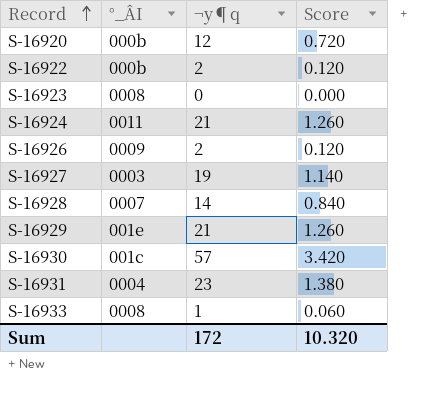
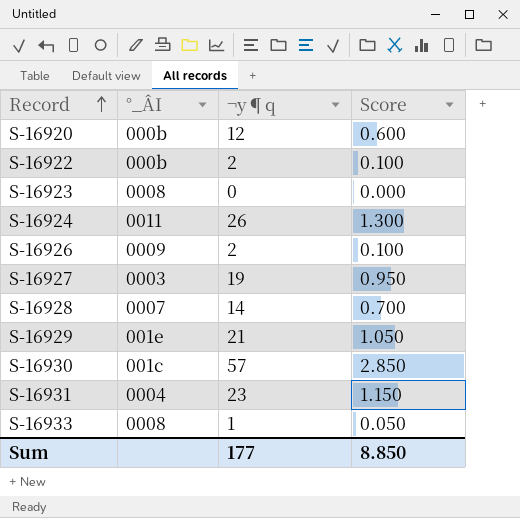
column Score | formula: [¬y¶q] * 0.06 -> [¬y¶q] * 0.05
S-16924 | ¬y¶q: 21 -> 26
Sum | ¬y¶q: 172 -> 177
Sum | Score: 10.320 -> 8.850

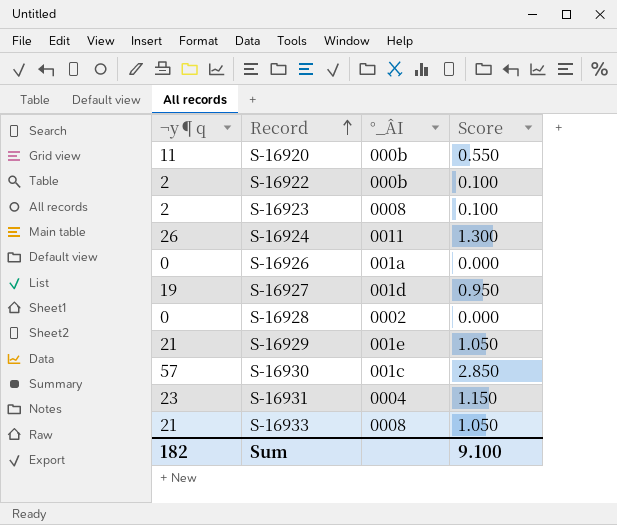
column ¬y¶q | position: 3 -> 1
S-16920 | ¬y¶q: 12 -> 11
S-16920 | Score: 0.600 -> 0.550
S-16923 | ¬y¶q: 0 -> 2
S-16923 | Score: 0.000 -> 0.100
S-16926 | ¬y¶q: 2 -> 0
S-16926 | °_ÂI: 0009 -> 001a
S-16926 | Score: 0.100 -> 0.000
S-16927 | °_ÂI: 0003 -> 001d
S-16928 | ¬y¶q: 14 -> 0
S-16928 | °_ÂI: 0007 -> 0002
S-16928 | Score: 0.700 -> 0.000
S-16933 | ¬y¶q: 1 -> 21
S-16933 | Score: 0.050 -> 1.050
Sum | ¬y¶q: 177 -> 182
Sum | Score: 8.850 -> 9.100

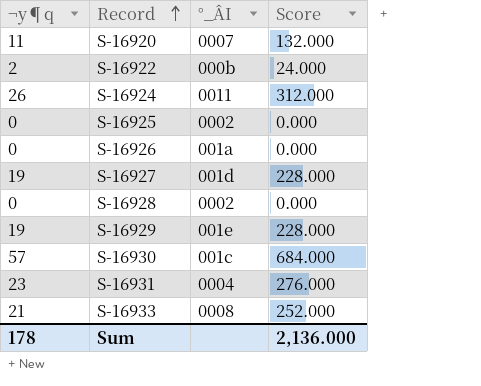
column Score | formula: [¬y¶q] * 0.05 -> [¬y¶q] * 12
row S-16923: 2 | 0008 | 0.100 -> none
S-16920 | °_ÂI: 000b -> 0007
row S-16925: none -> 0 | 0002 | 0.000
S-16929 | ¬y¶q: 21 -> 19
Sum | ¬y¶q: 182 -> 178
Sum | Score: 9.100 -> 2,136.000

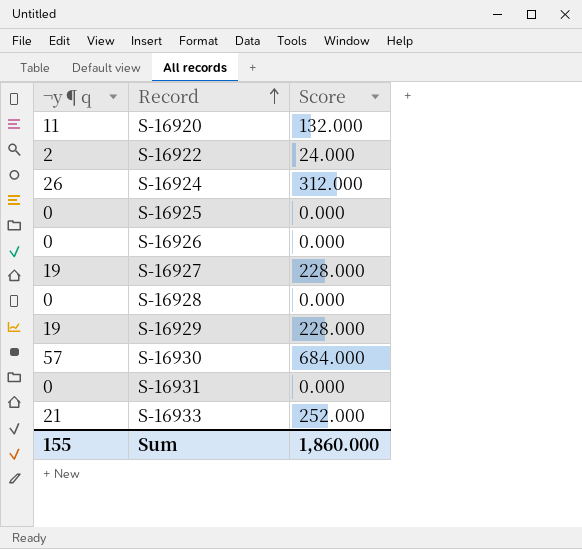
column °_ÂI | position: 3 -> none
S-16931 | ¬y¶q: 23 -> 0
S-16931 | Score: 276.000 -> 0.000
Sum | ¬y¶q: 178 -> 155
Sum | Score: 2,136.000 -> 1,860.000

